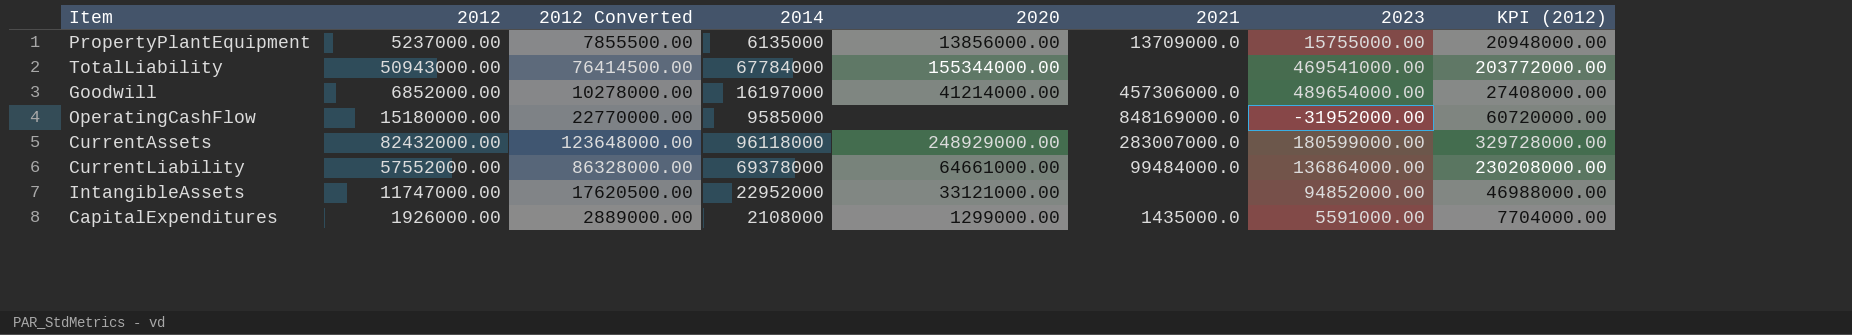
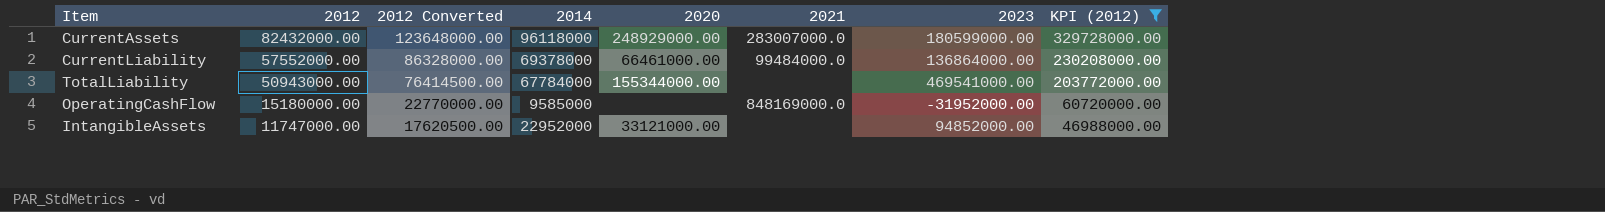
filter: none -> KPI (2012) >= 46988000.00
row order: none -> 2012 descending
CurrentLiability | 2020: 64661000.00 -> 66461000.00

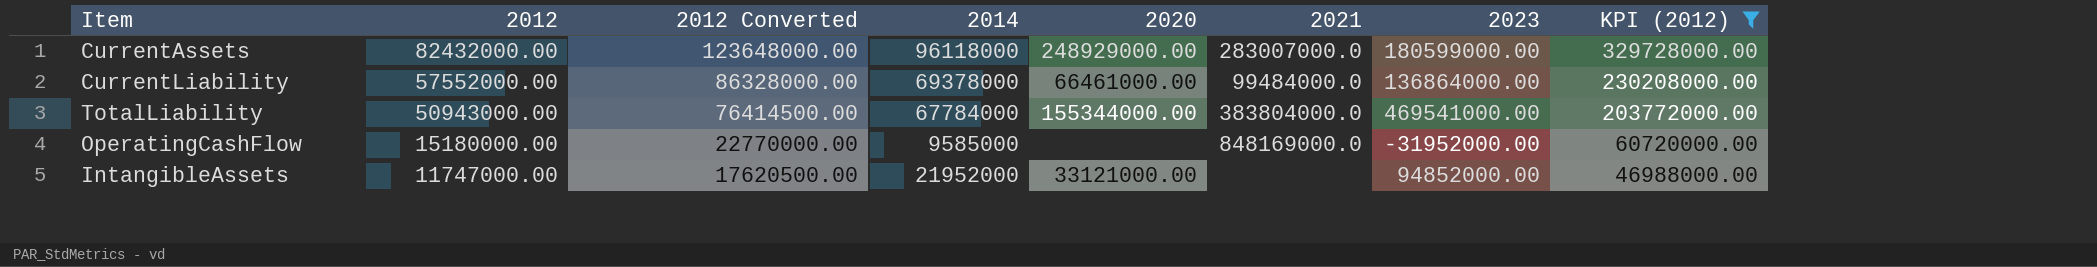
TotalLiability | 2021: none -> 383804000.0
IntangibleAssets | 2014: 22952000 -> 21952000

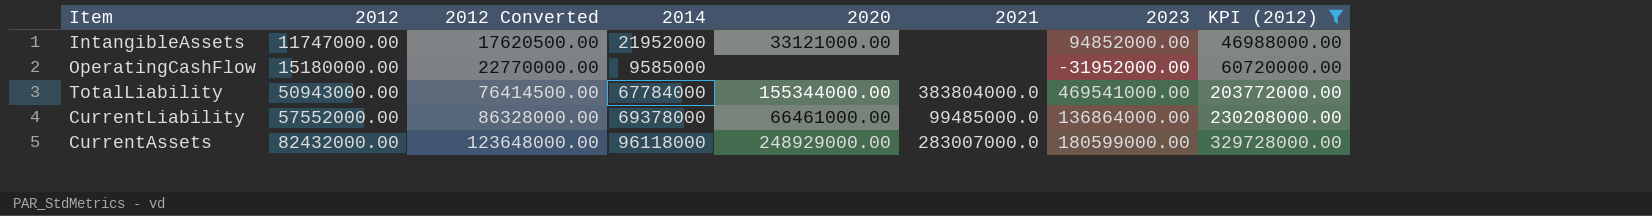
row order: 2012 descending -> 2012 ascending
OperatingCashFlow | 2021: 848169000.0 -> none
CurrentLiability | 2021: 99484000.0 -> 99485000.0

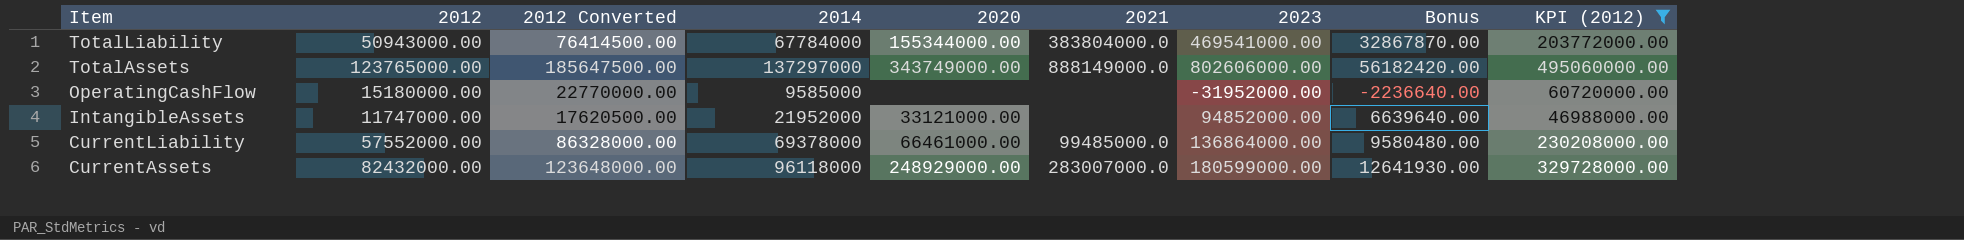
row order: 2012 ascending -> Item descending
column Bonus | formula: none -> [2023] * 0.07
row TotalAssets: none -> 123765000.00 | 185647500.00 | 137297000 | 343749000.00 | 888149000.0 | 802606000.00 | 56182420.00 | 495060000.00

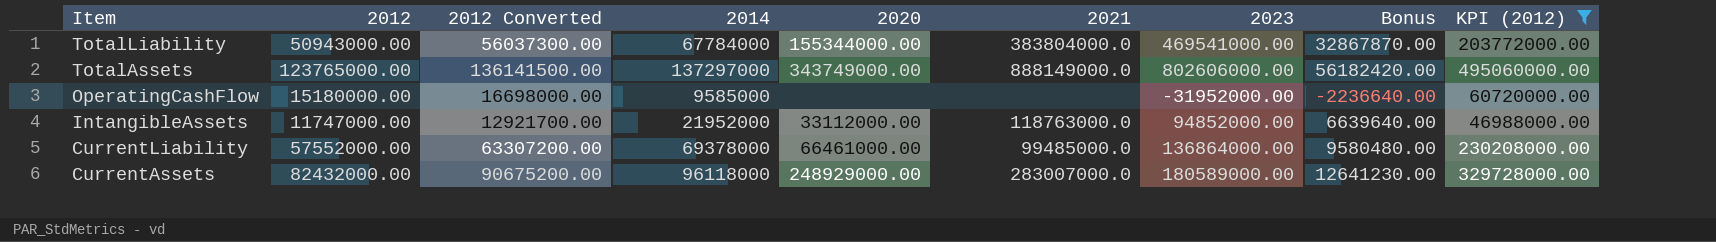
column 2012 Converted | formula: [2012] * 1.5 -> [2012] * 1.1
IntangibleAssets | 2020: 33121000.00 -> 33112000.00
IntangibleAssets | 2021: none -> 118763000.0
CurrentAssets | 2023: 180599000.00 -> 180589000.00
CurrentAssets | Bonus: 12641930.00 -> 12641230.00

